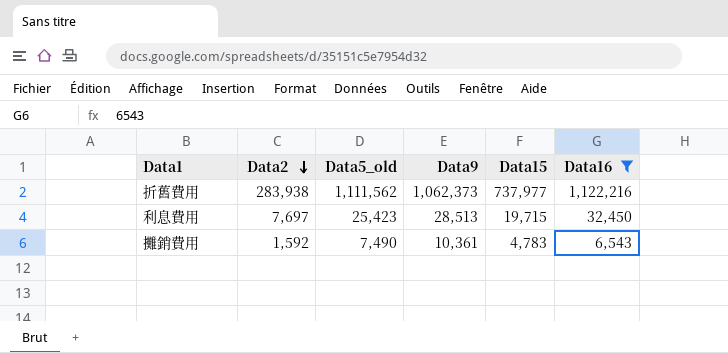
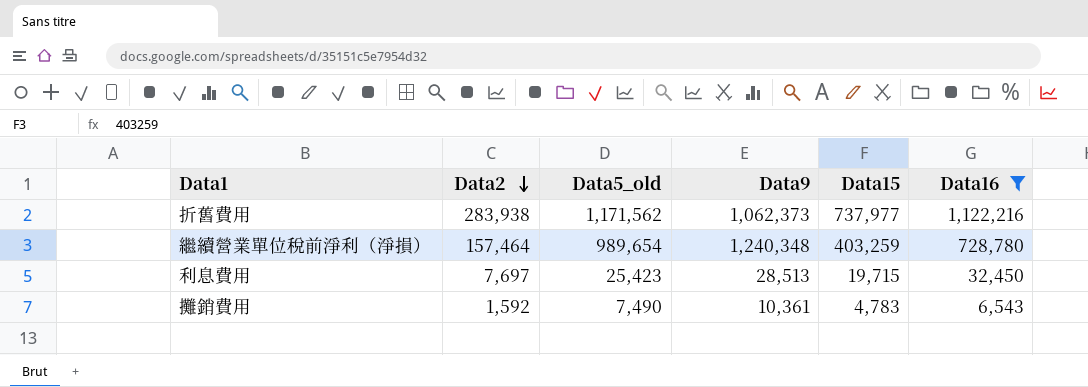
折舊費用 | Data5_old: 1,111,562 -> 1,171,562
row 繼續營業單位稅前淨利（淨損）: none -> 157,464 | 989,654 | 1,240,348 | 403,259 | 728,780

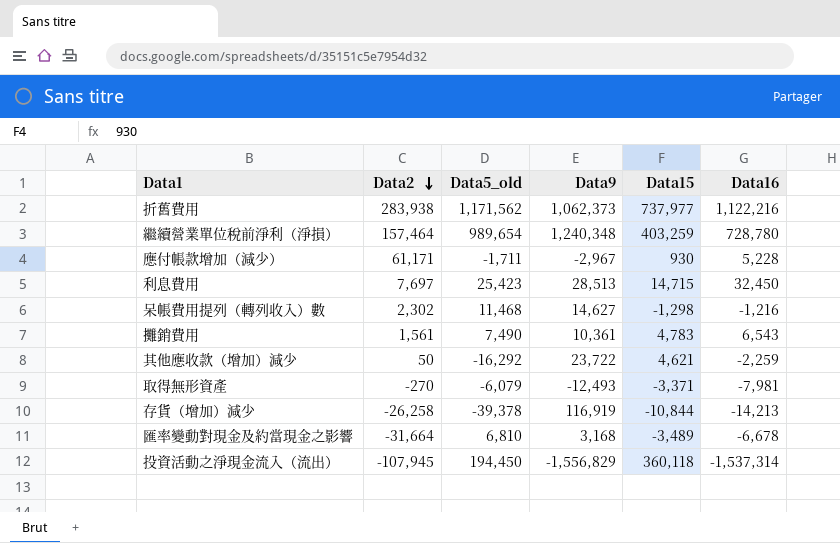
filter: Data16 >= 6,543 -> none
利息費用 | Data15: 19,715 -> 14,715
攤銷費用 | Data2: 1,592 -> 1,561

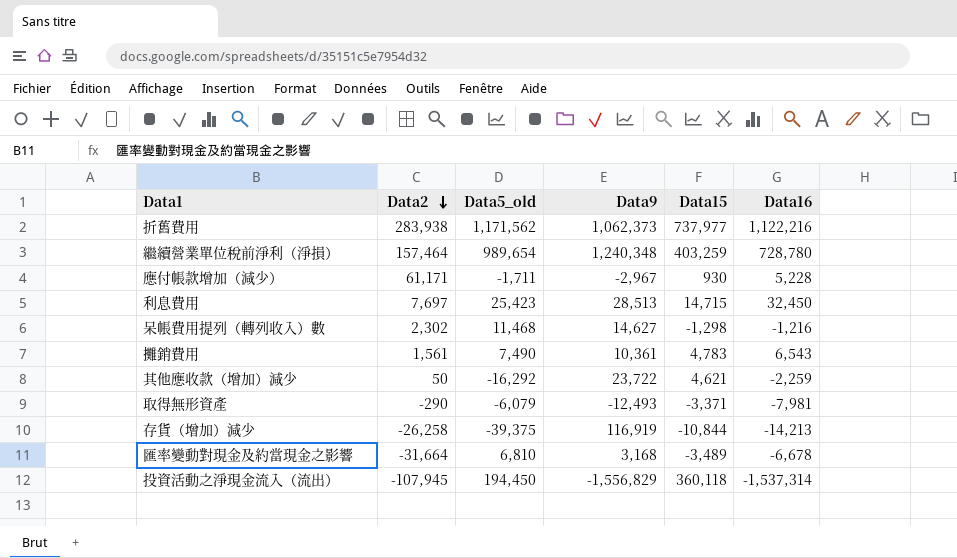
取得無形資產 | Data2: -270 -> -290
存貨（增加）減少 | Data5_old: -39,378 -> -39,375

